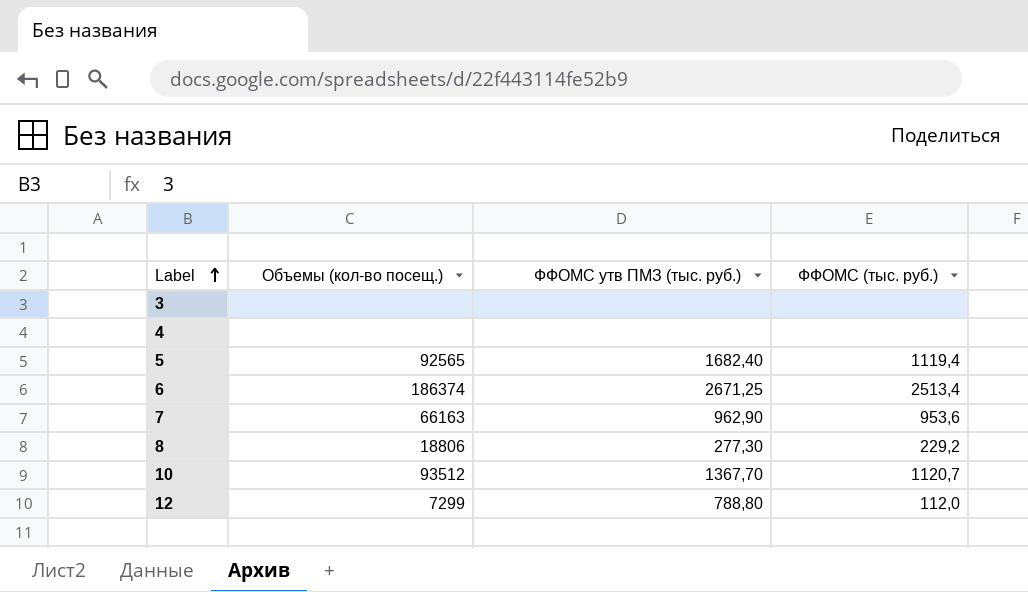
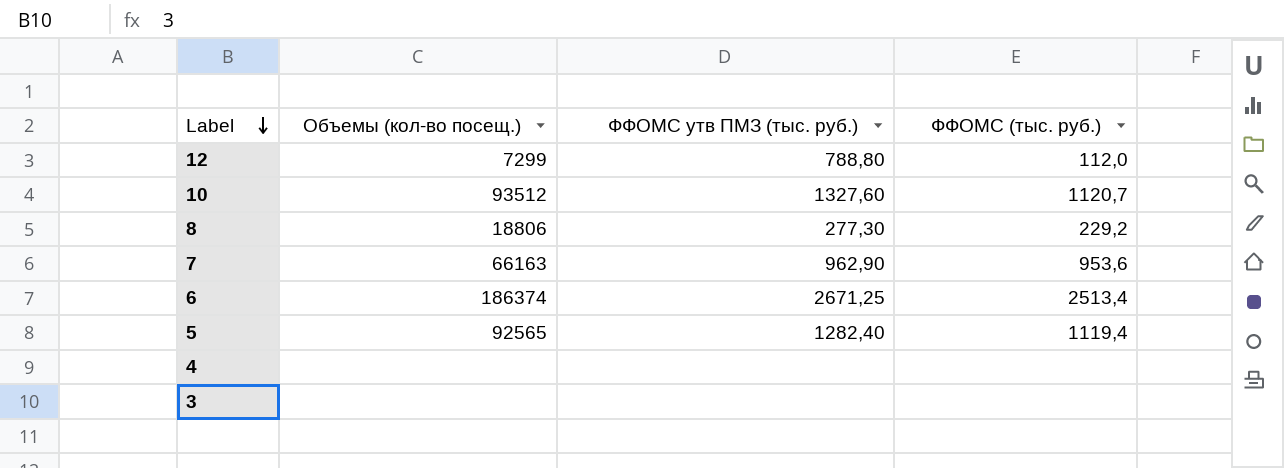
row order: Label ascending -> Label descending
10 | ФФОМС утв ПМЗ (тыс. руб.): 1367,70 -> 1327,60
5 | ФФОМС утв ПМЗ (тыс. руб.): 1682,40 -> 1282,40

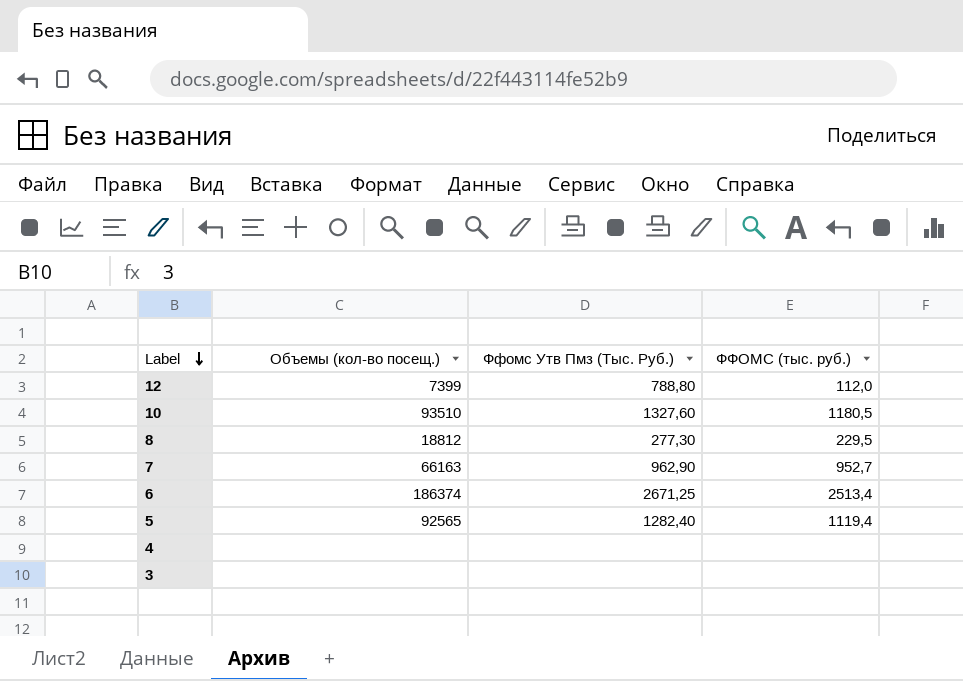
column name: ФФОМС утв ПМЗ (тыс. руб.) -> Ффомс Утв Пмз (Тыс. Руб.)
12 | Объемы (кол-во посещ.): 7299 -> 7399
10 | Объемы (кол-во посещ.): 93512 -> 93510
10 | ФФОМС (тыс. руб.): 1120,7 -> 1180,5
8 | Объемы (кол-во посещ.): 18806 -> 18812
8 | ФФОМС (тыс. руб.): 229,2 -> 229,5
7 | ФФОМС (тыс. руб.): 953,6 -> 952,7

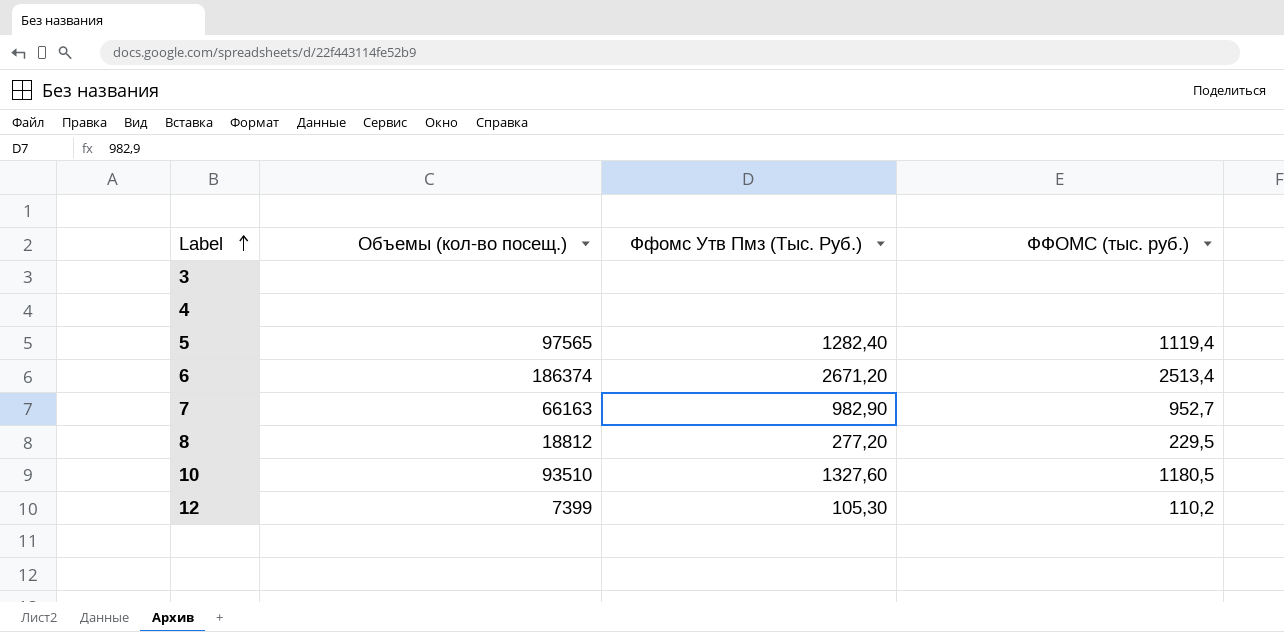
row order: Label descending -> Label ascending
5 | Объемы (кол-во посещ.): 92565 -> 97565
6 | Ффомс Утв Пмз (Тыс. Руб.): 2671,25 -> 2671,20
7 | Ффомс Утв Пмз (Тыс. Руб.): 962,90 -> 982,90
8 | Ффомс Утв Пмз (Тыс. Руб.): 277,30 -> 277,20
12 | Ффомс Утв Пмз (Тыс. Руб.): 788,80 -> 105,30
12 | ФФОМС (тыс. руб.): 112,0 -> 110,2

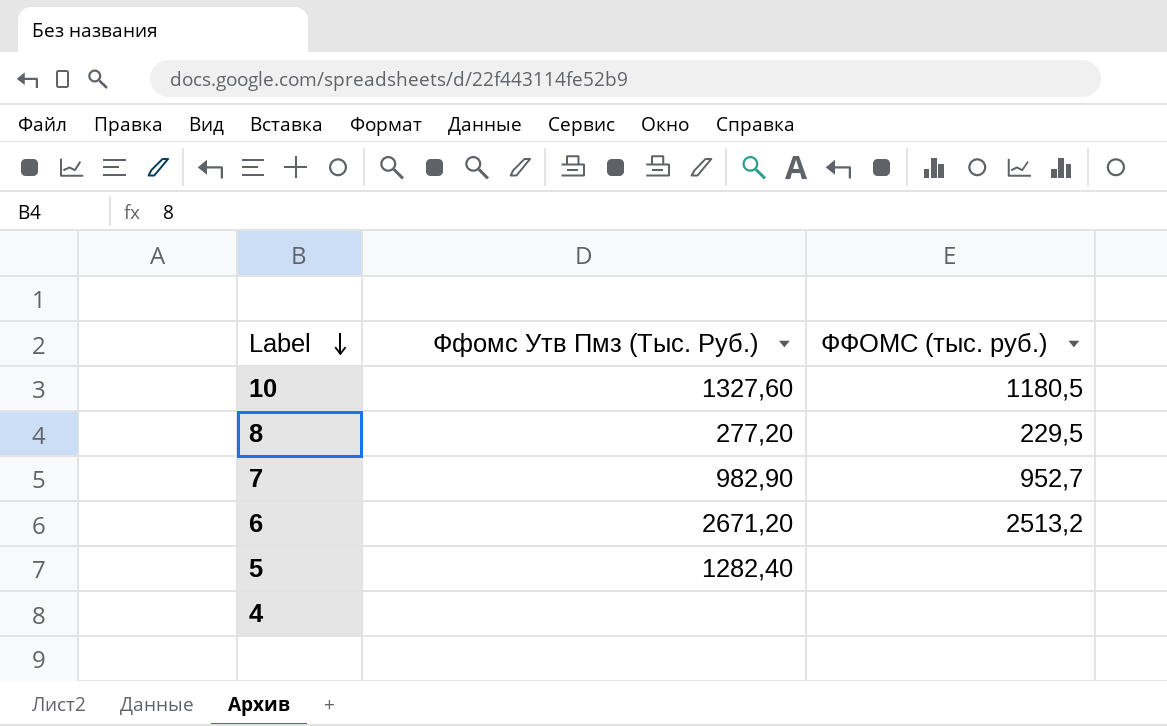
row order: Label ascending -> Label descending
column Объемы (кол-во посещ.) | position: 2 -> none
row 3: none | none | none -> none
row 12: 7399 | 105,30 | 110,2 -> none
6 | ФФОМС (тыс. руб.): 2513,4 -> 2513,2
5 | ФФОМС (тыс. руб.): 1119,4 -> none

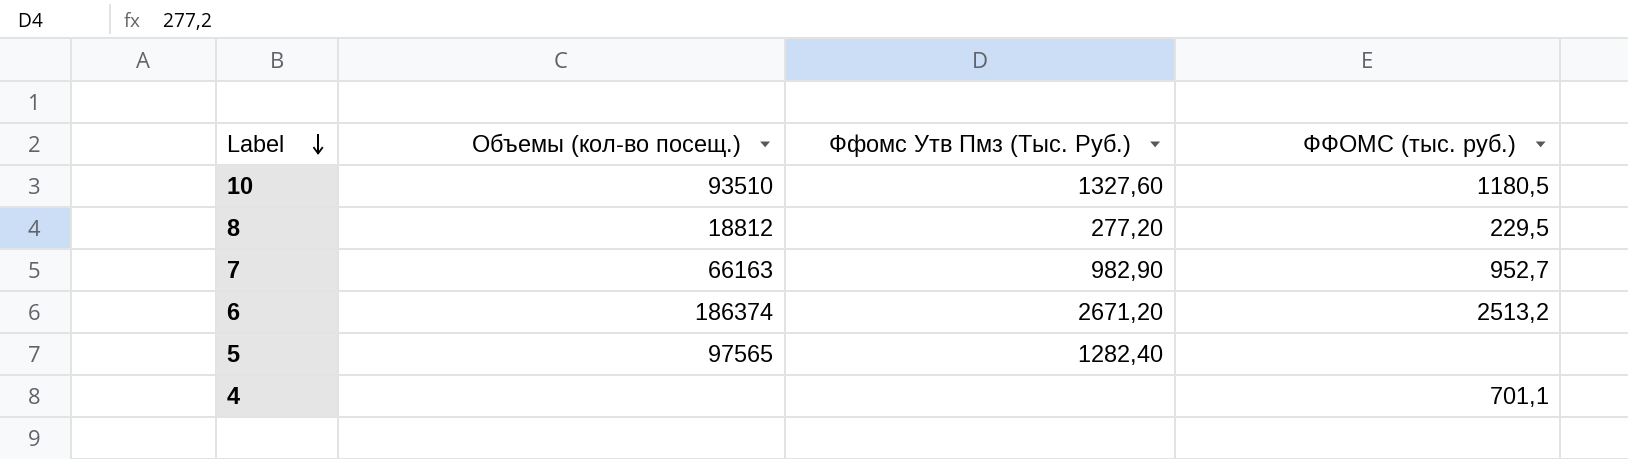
column Объемы (кол-во посещ.) | position: none -> 2
4 | ФФОМС (тыс. руб.): none -> 701,1

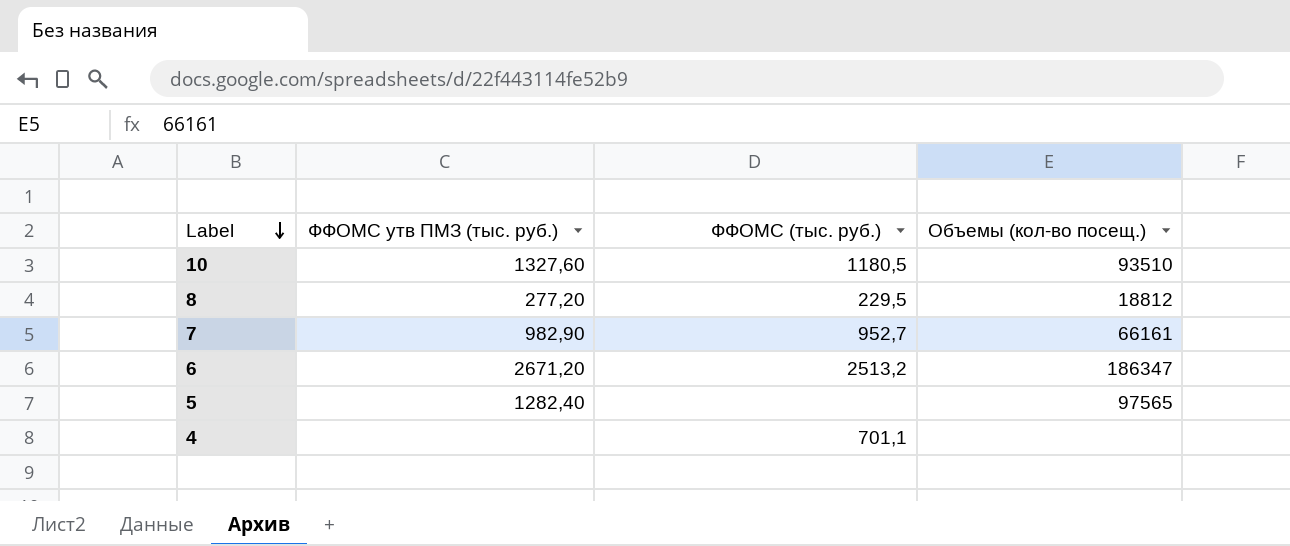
column name: Ффомс Утв Пмз (Тыс. Руб.) -> ФФОМС утв ПМЗ (тыс. руб.)
column Объемы (кол-во посещ.) | position: 2 -> 4
7 | Объемы (кол-во посещ.): 66163 -> 66161
6 | Объемы (кол-во посещ.): 186374 -> 186347

